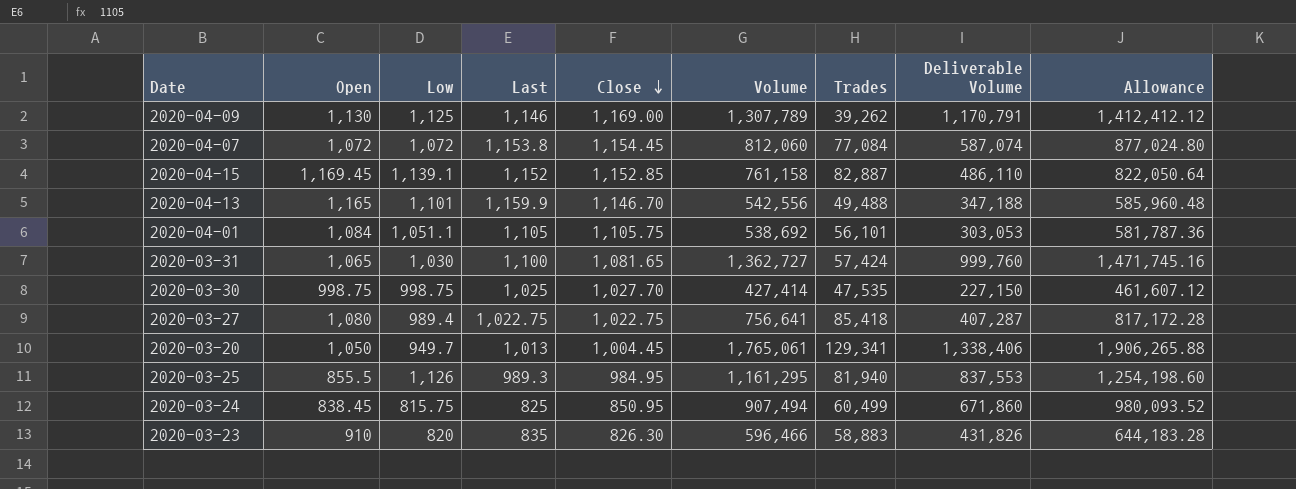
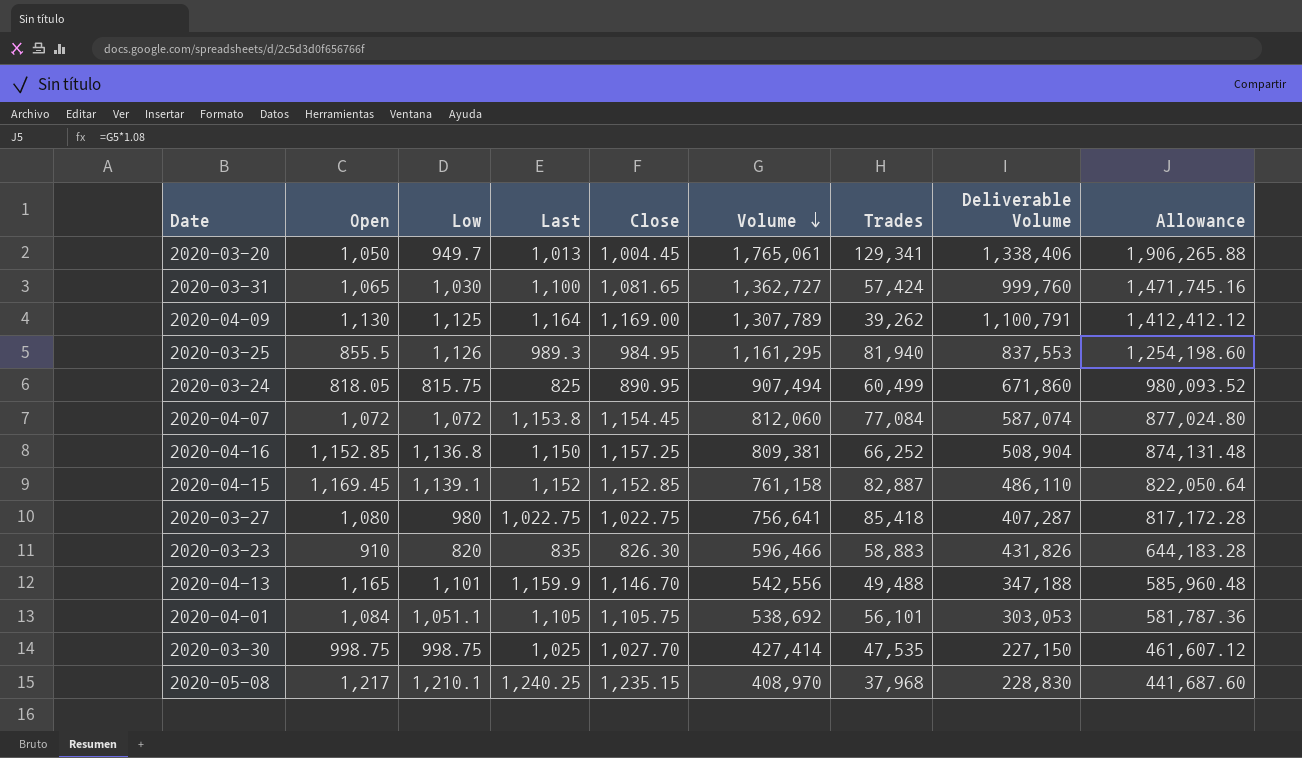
row order: Close descending -> Volume descending
2020-04-09 | Last: 1,146 -> 1,164
2020-04-09 | Deliverable Volume: 1,170,791 -> 1,100,791
2020-03-24 | Open: 838.45 -> 818.05
2020-03-24 | Close: 850.95 -> 890.95
row 2020-04-16: none -> 1,152.85 | 1,136.8 | 1,150 | 1,157.25 | 809,381 | 66,252 | 508,904 | 874,131.48
2020-03-27 | Low: 989.4 -> 980
row 2020-05-08: none -> 1,217 | 1,210.1 | 1,240.25 | 1,235.15 | 408,970 | 37,968 | 228,830 | 441,687.60

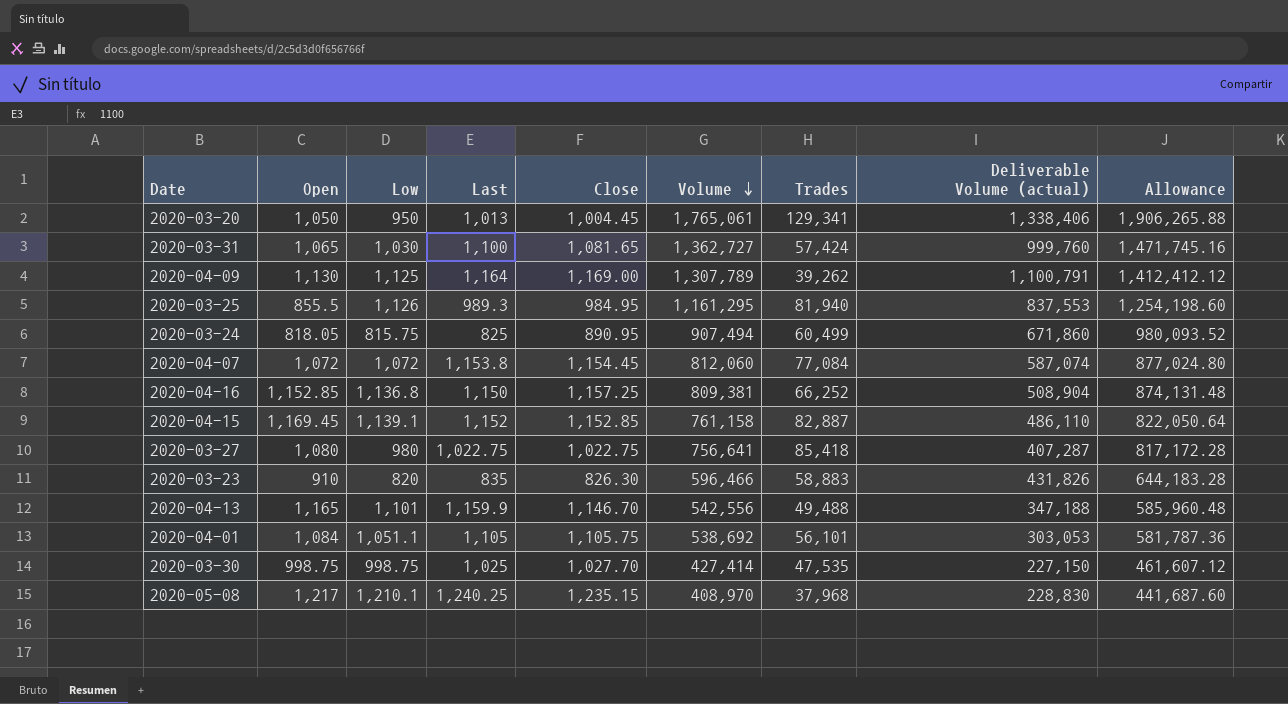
column name: Deliverable Volume -> Deliverable Volume (actual)
2020-03-20 | Low: 949.7 -> 950

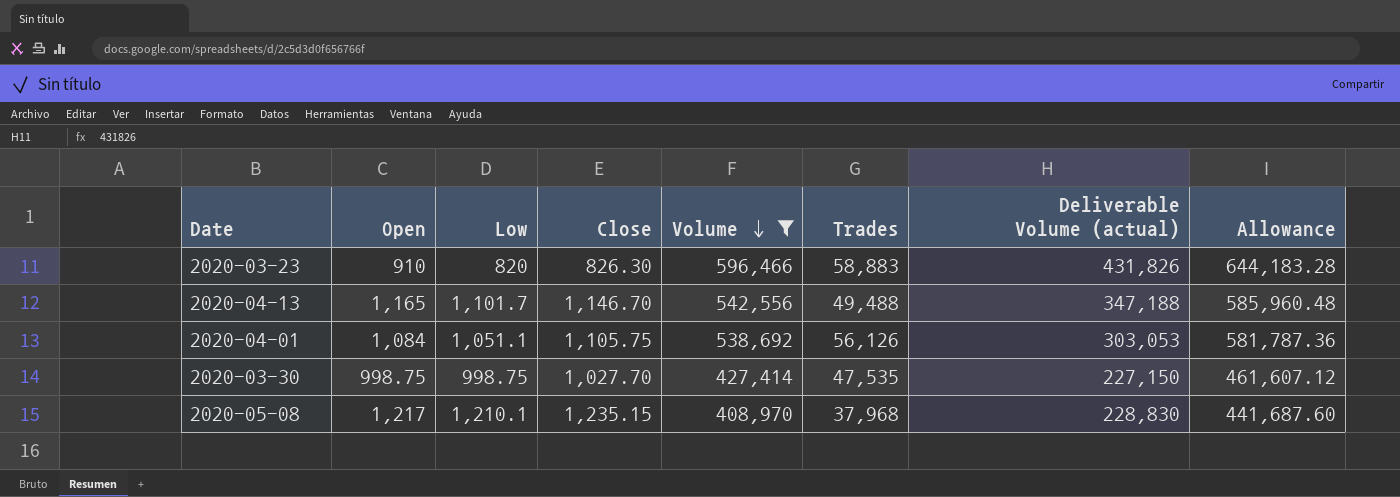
filter: none -> Volume <= 596,466
column Last | position: 4 -> none
2020-04-13 | Low: 1,101 -> 1,101.7
2020-04-01 | Trades: 56,101 -> 56,126

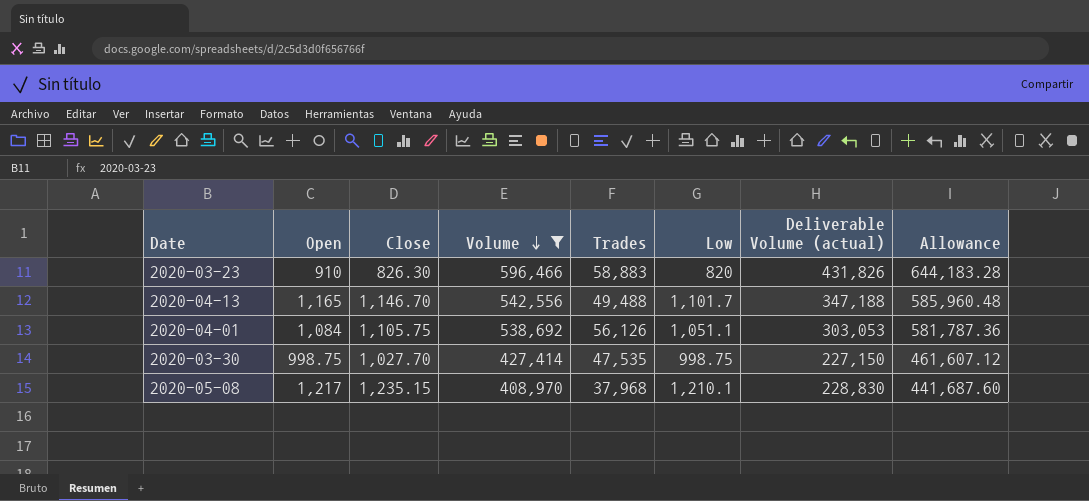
column Low | position: 3 -> 6

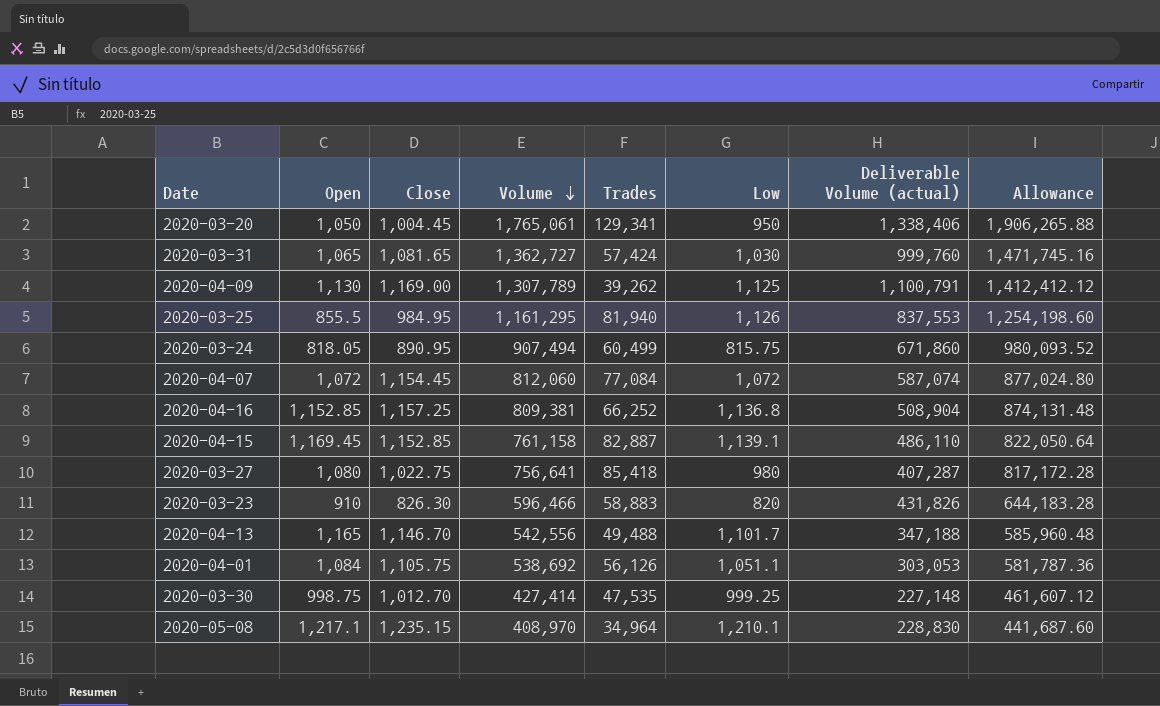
filter: Volume <= 596,466 -> none
2020-03-30 | Close: 1,027.70 -> 1,012.70
2020-03-30 | Low: 998.75 -> 999.25
2020-03-30 | Deliverable Volume (actual): 227,150 -> 227,148
2020-05-08 | Open: 1,217 -> 1,217.1
2020-05-08 | Trades: 37,968 -> 34,964

